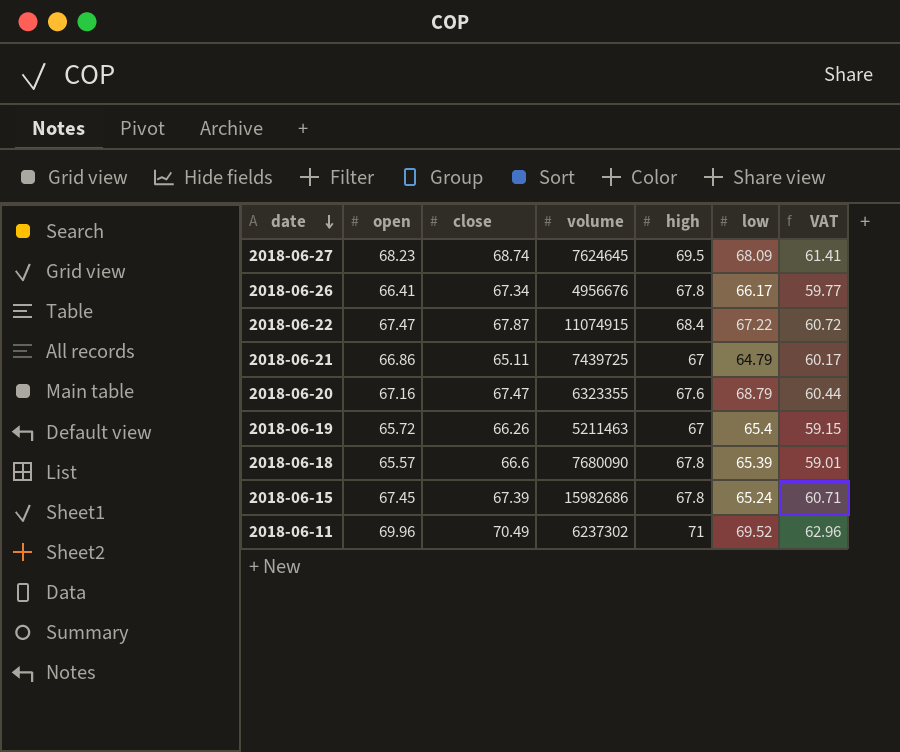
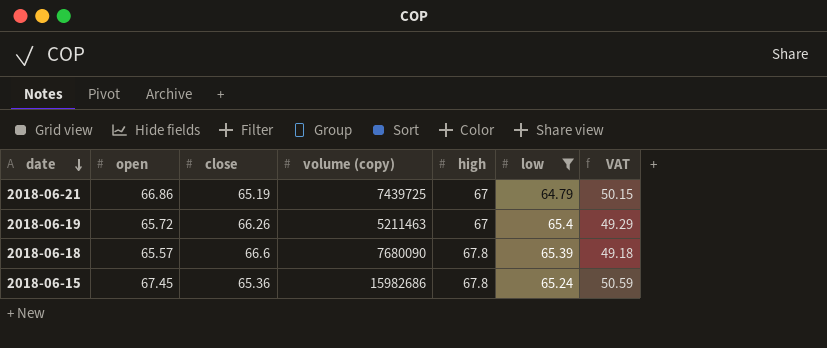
filter: none -> low <= 65.4
column name: volume -> volume (copy)
column VAT | formula: [open] * 0.9 -> [open] * 0.75
2018-06-21 | close: 65.11 -> 65.19
2018-06-15 | close: 67.39 -> 65.36

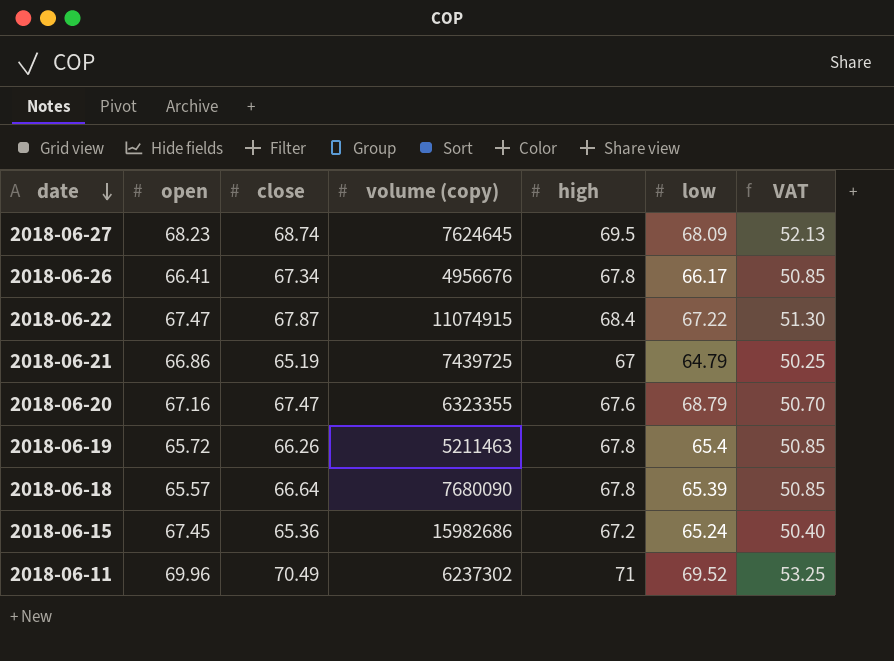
filter: low <= 65.4 -> none
column VAT | formula: [open] * 0.75 -> [high] * 0.75
2018-06-19 | high: 67 -> 67.8
2018-06-18 | close: 66.6 -> 66.64
2018-06-15 | high: 67.8 -> 67.2

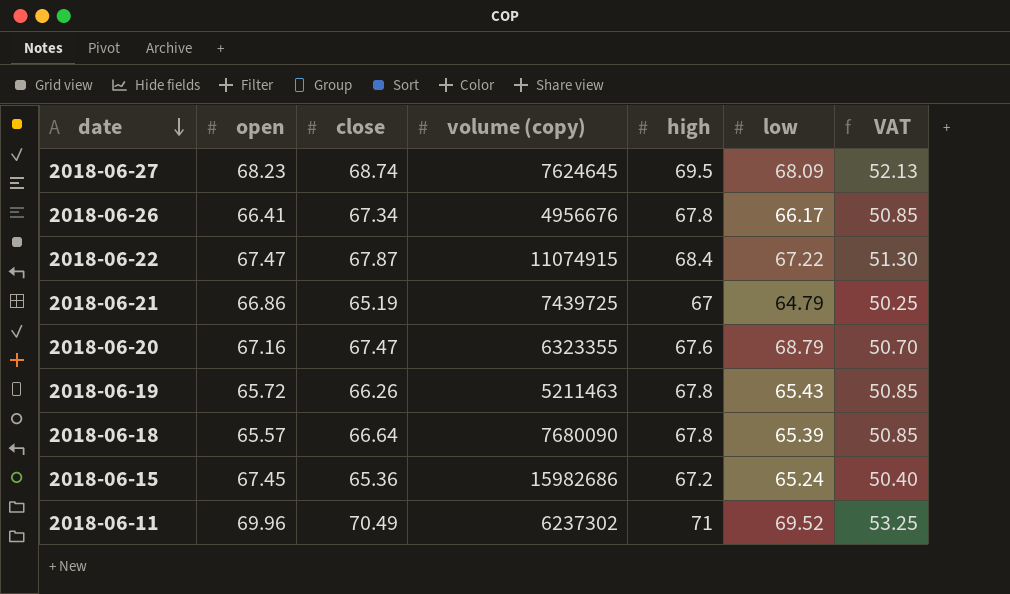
2018-06-19 | low: 65.4 -> 65.43

